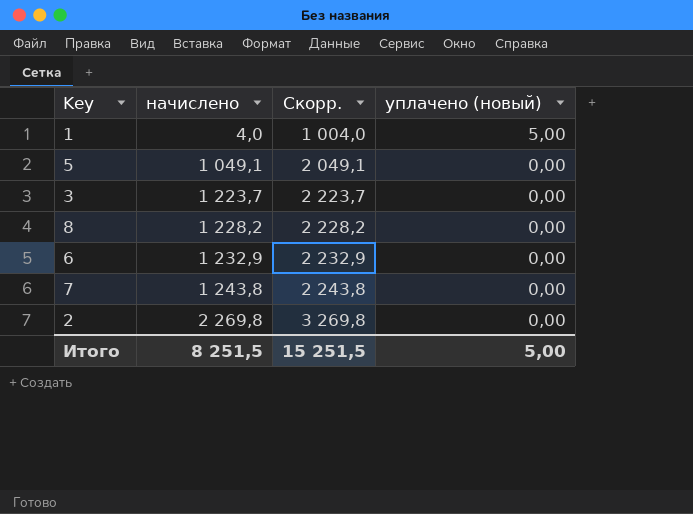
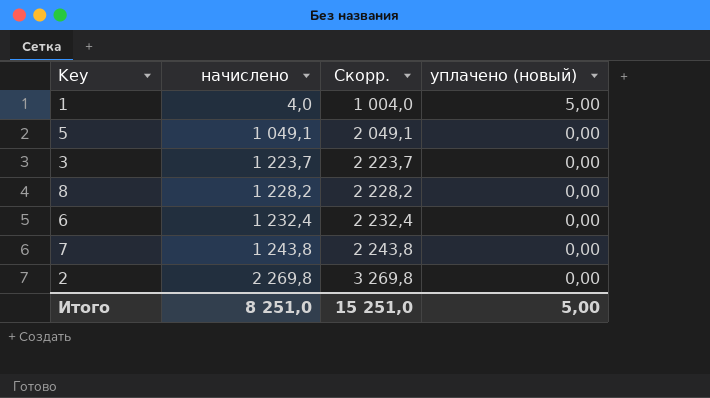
6 | начислено: 1 232,9 -> 1 232,4
6 | Скорр.: 2 232,9 -> 2 232,4
Итого | начислено: 8 251,5 -> 8 251,0
Итого | Скорр.: 15 251,5 -> 15 251,0

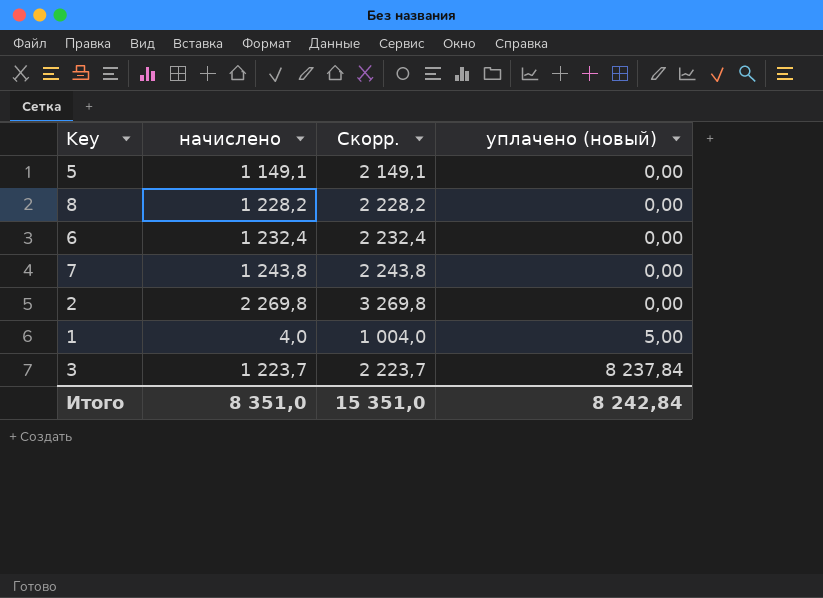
row order: начислено ascending -> уплачено (новый) ascending
5 | начислено: 1 049,1 -> 1 149,1
5 | Скорр.: 2 049,1 -> 2 149,1
3 | уплачено (новый): 0,00 -> 8 237,84
Итого | начислено: 8 251,0 -> 8 351,0
Итого | Скорр.: 15 251,0 -> 15 351,0
Итого | уплачено (новый): 5,00 -> 8 242,84

